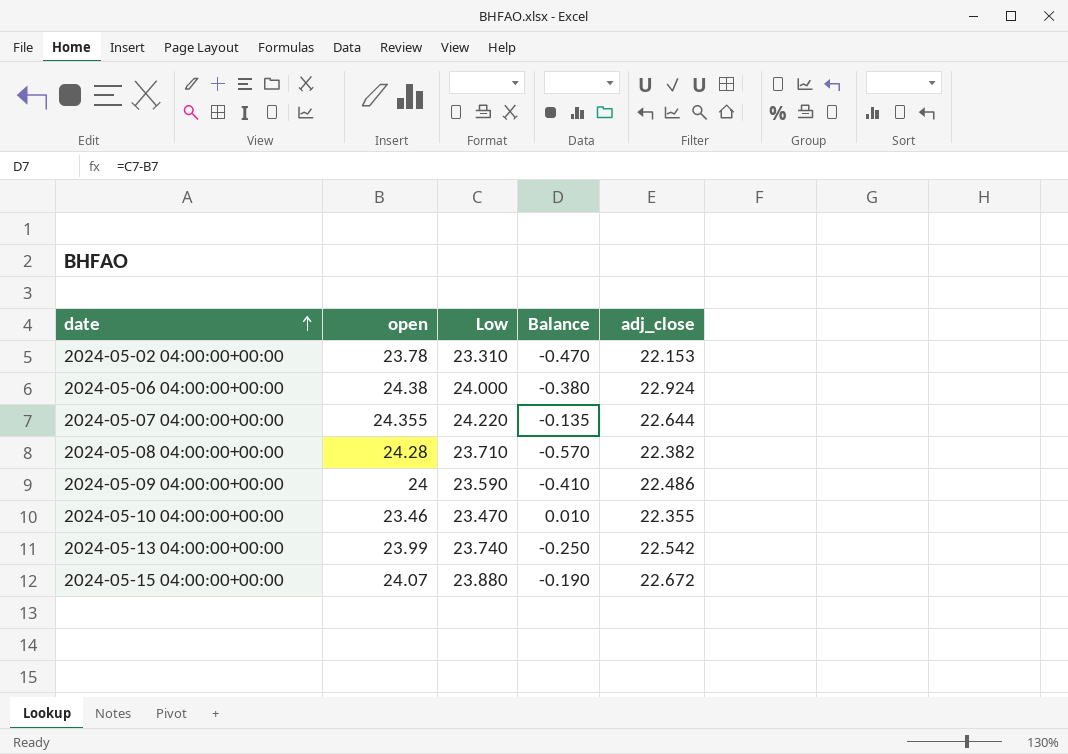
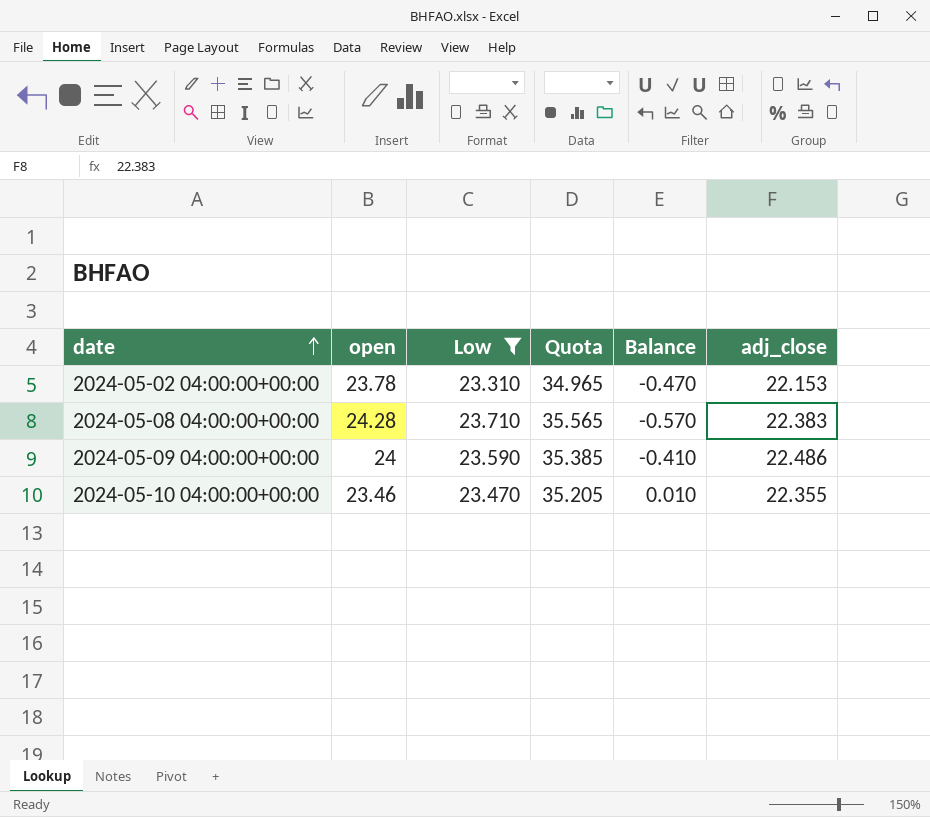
filter: none -> Low <= 23.710
column Quota | formula: none -> [Low] * 1.5
2024-05-08 04:00:00+00:00 | adj_close: 22.382 -> 22.383

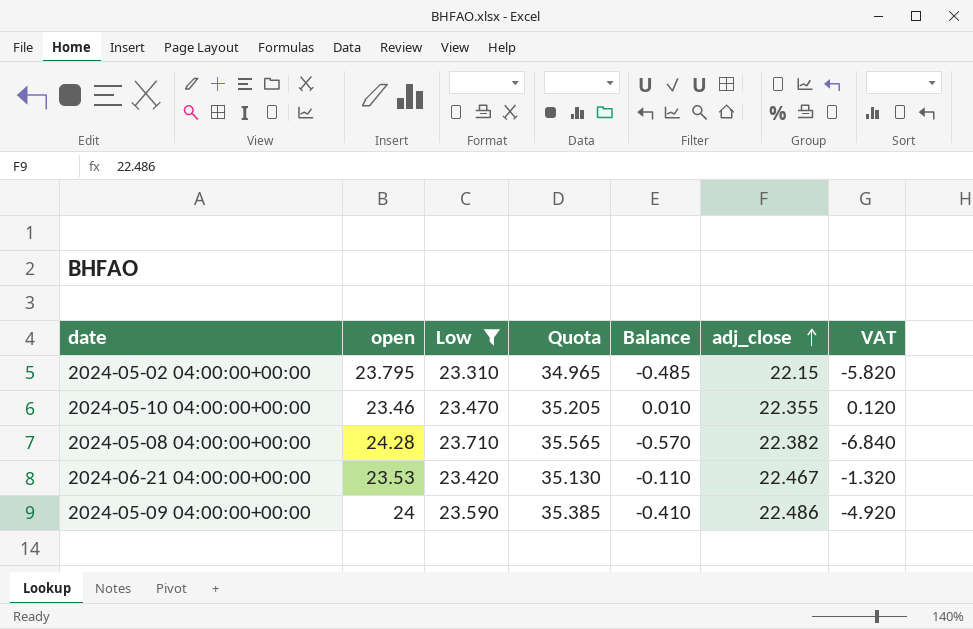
row order: date ascending -> adj_close ascending
column VAT | formula: none -> [Balance] * 12
2024-05-02 04:00:00+00:00 | open: 23.78 -> 23.795
2024-05-02 04:00:00+00:00 | Balance: -0.470 -> -0.485
2024-05-02 04:00:00+00:00 | adj_close: 22.153 -> 22.15
2024-05-08 04:00:00+00:00 | adj_close: 22.383 -> 22.382
row 2024-06-21 04:00:00+00:00: none -> 23.53 | 23.420 | 35.130 | -0.110 | 22.467 | -1.320

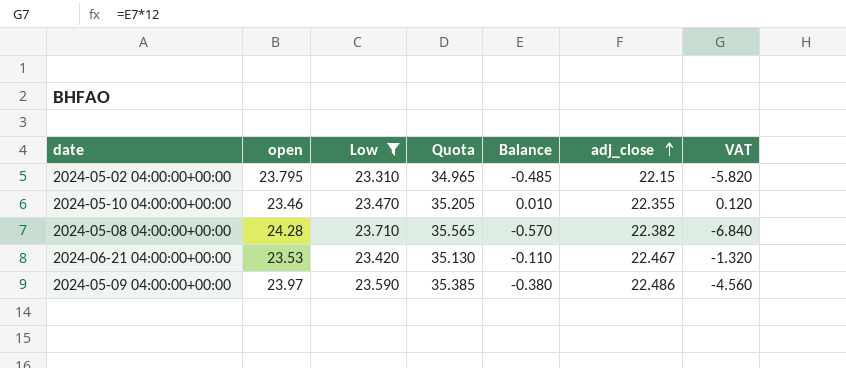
2024-05-09 04:00:00+00:00 | open: 24 -> 23.97
2024-05-09 04:00:00+00:00 | Balance: -0.410 -> -0.380
2024-05-09 04:00:00+00:00 | VAT: -4.920 -> -4.560

